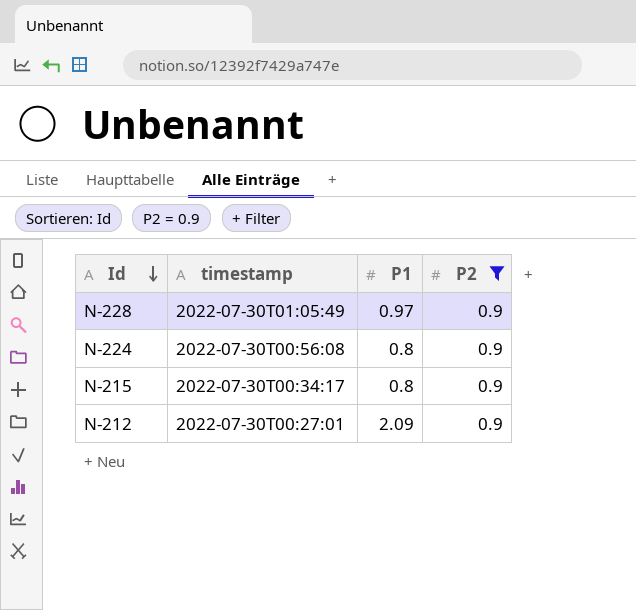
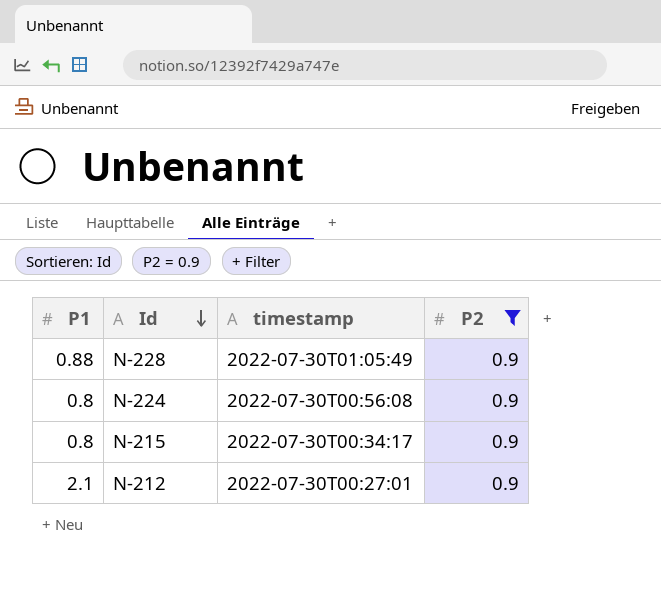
column P1 | position: 3 -> 1
N-228 | P1: 0.97 -> 0.88
N-212 | P1: 2.09 -> 2.1

